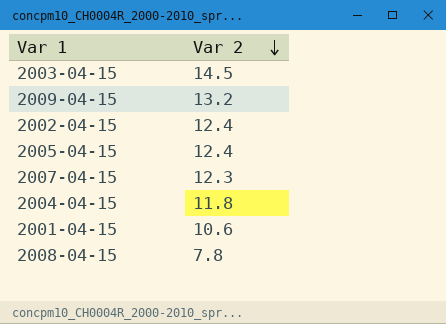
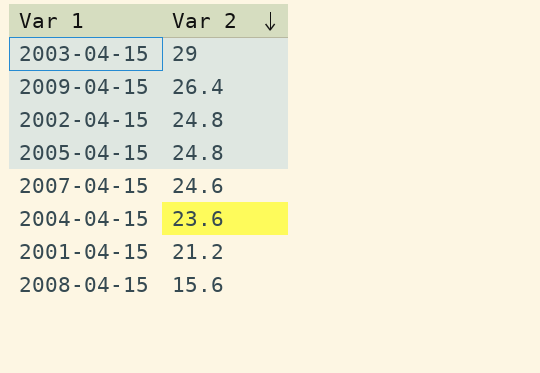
2003-04-15 | Var 2: 14.5 -> 29
2009-04-15 | Var 2: 13.2 -> 26.4
2002-04-15 | Var 2: 12.4 -> 24.8
2005-04-15 | Var 2: 12.4 -> 24.8
2007-04-15 | Var 2: 12.3 -> 24.6
2004-04-15 | Var 2: 11.8 -> 23.6
2001-04-15 | Var 2: 10.6 -> 21.2
2008-04-15 | Var 2: 7.8 -> 15.6

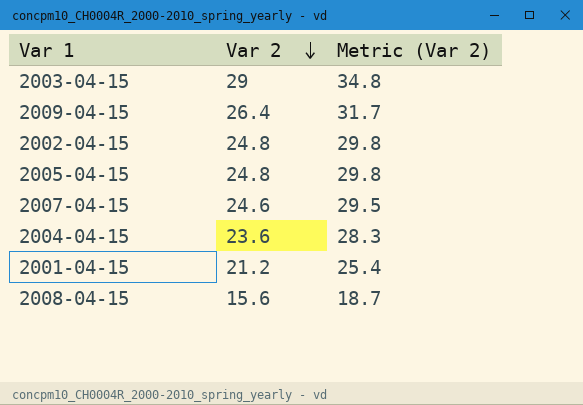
column Metric (Var 2) | formula: none -> [Var 2] * 1.2

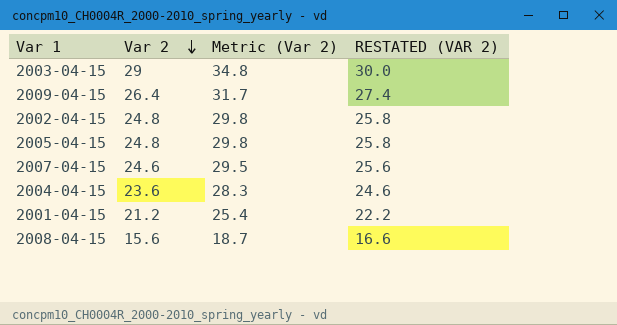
column RESTATED (VAR 2) | formula: none -> [Var 2] + 1

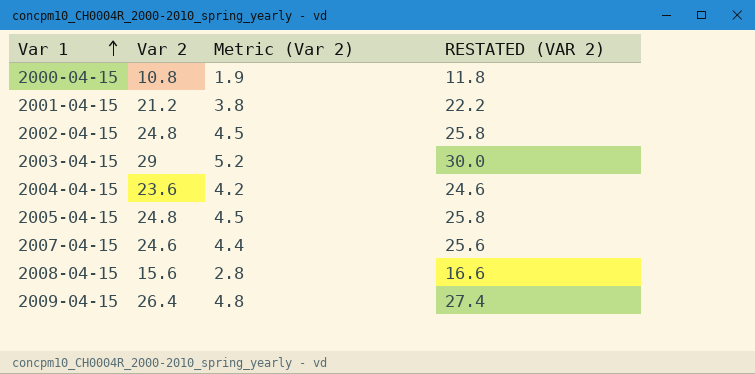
row order: Var 2 descending -> Var 1 ascending
column Metric (Var 2) | formula: [Var 2] * 1.2 -> [Var 2] * 0.18
row 2000-04-15: none -> 10.8 | 1.9 | 11.8

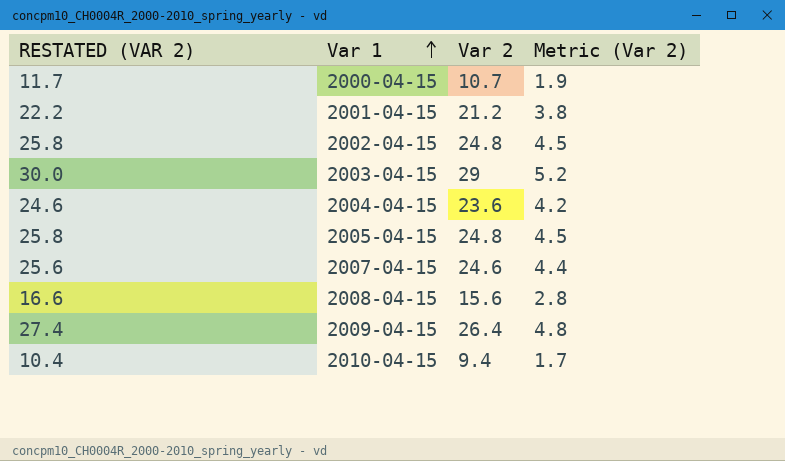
column RESTATED (VAR 2) | position: 4 -> 1
2000-04-15 | RESTATED (VAR 2): 11.8 -> 11.7
2000-04-15 | Var 2: 10.8 -> 10.7
row 2010-04-15: none -> 10.4 | 9.4 | 1.7

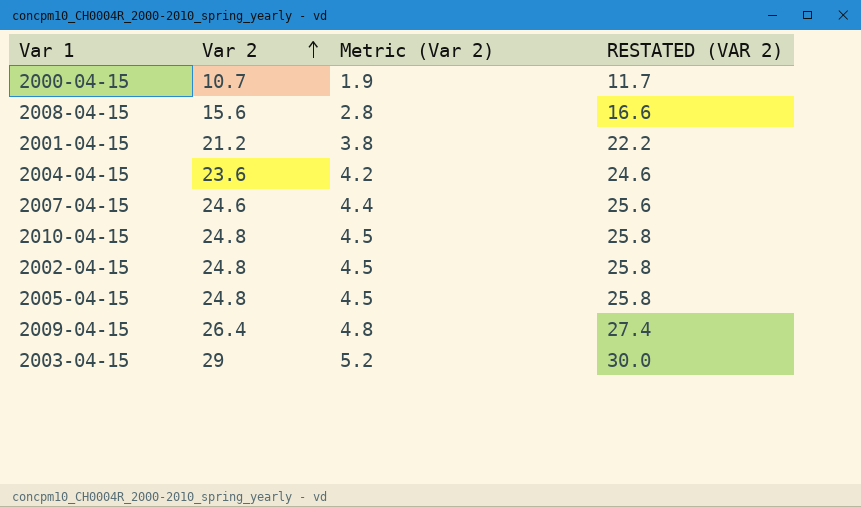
row order: Var 1 ascending -> Var 2 ascending
column RESTATED (VAR 2) | position: 1 -> 4
2010-04-15 | Var 2: 9.4 -> 24.8
2010-04-15 | Metric (Var 2): 1.7 -> 4.5
2010-04-15 | RESTATED (VAR 2): 10.4 -> 25.8

